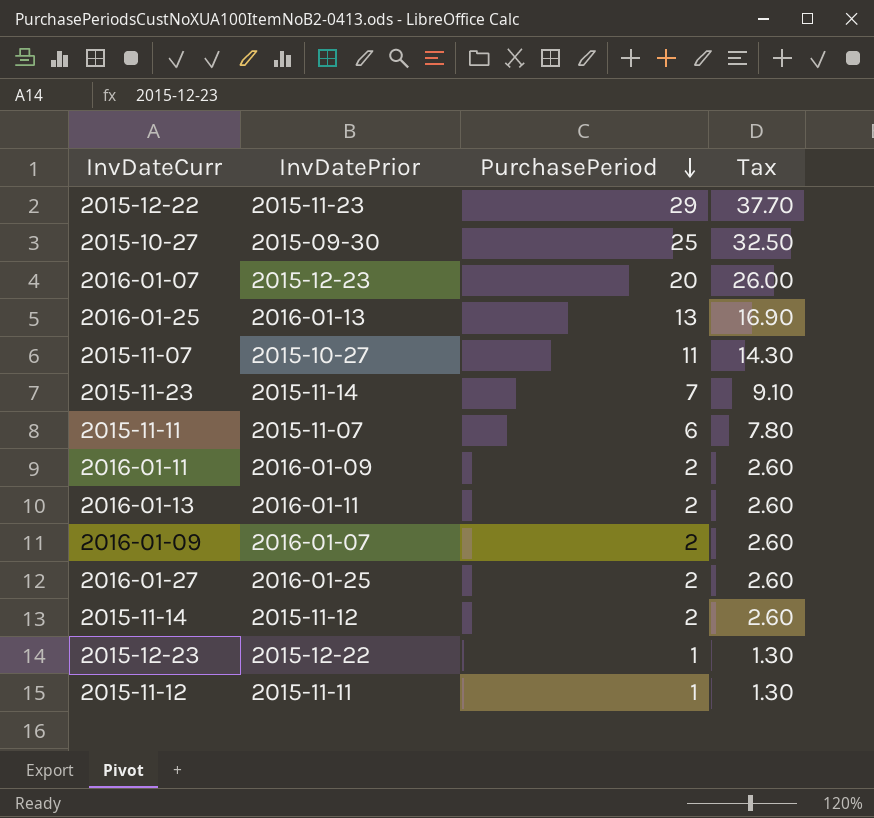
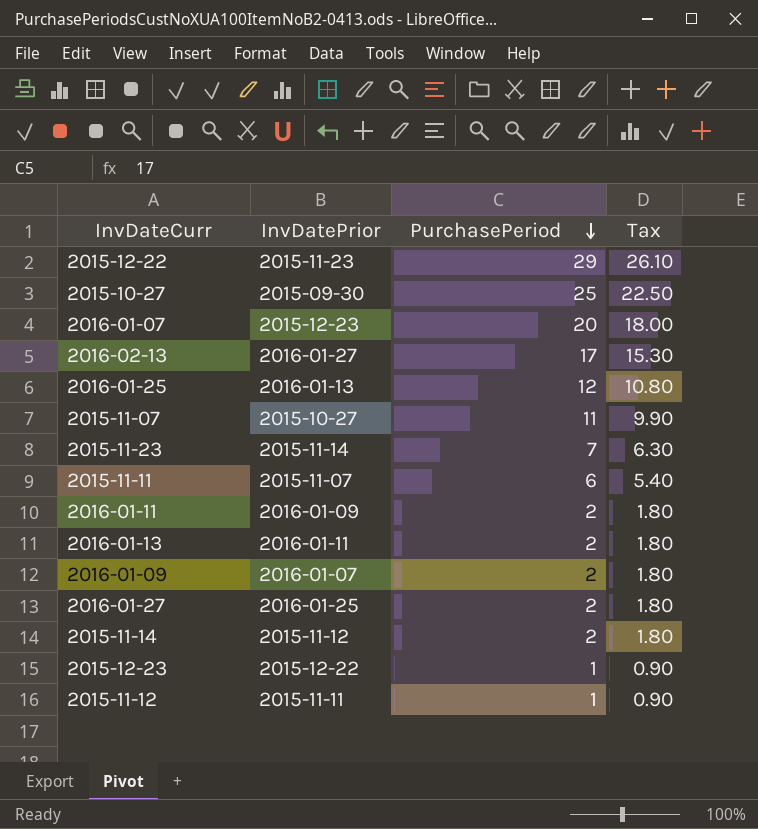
column Tax | formula: [PurchasePeriod] * 1.3 -> [PurchasePeriod] * 0.9
row 2016-02-13: none -> 2016-01-27 | 17 | 15.30
2016-01-25 | PurchasePeriod: 13 -> 12

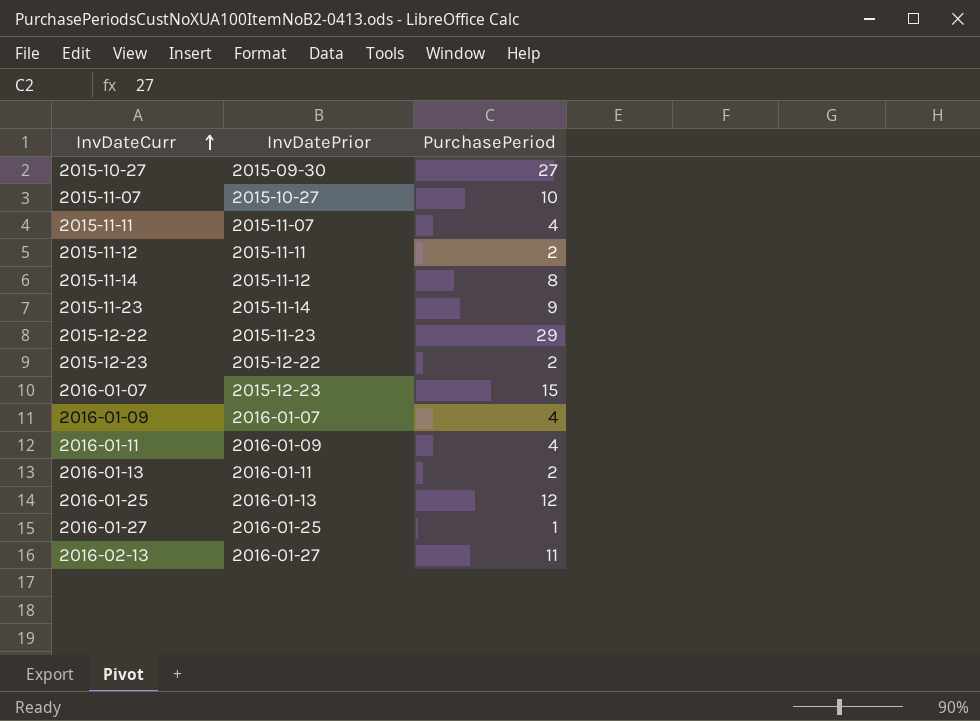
row order: PurchasePeriod descending -> InvDateCurr ascending
column Tax | formula: [PurchasePeriod] * 0.9 -> none
2015-10-27 | PurchasePeriod: 25 -> 27
2015-11-07 | PurchasePeriod: 11 -> 10
2015-11-11 | PurchasePeriod: 6 -> 4
2015-11-12 | PurchasePeriod: 1 -> 2
2015-11-14 | PurchasePeriod: 2 -> 8
2015-11-23 | PurchasePeriod: 7 -> 9
2015-12-23 | PurchasePeriod: 1 -> 2
2016-01-07 | PurchasePeriod: 20 -> 15
2016-01-09 | PurchasePeriod: 2 -> 4
2016-01-11 | PurchasePeriod: 2 -> 4
2016-01-27 | PurchasePeriod: 2 -> 1
2016-02-13 | PurchasePeriod: 17 -> 11

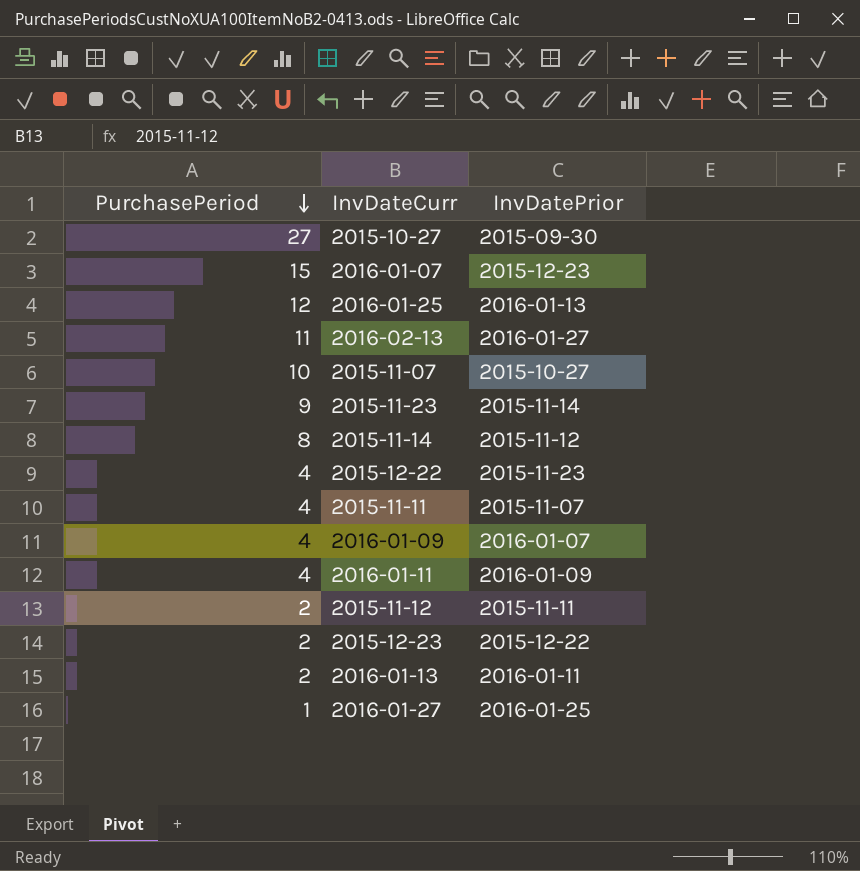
row order: InvDateCurr ascending -> PurchasePeriod descending
column PurchasePeriod | position: 3 -> 1
2015-12-22 | PurchasePeriod: 29 -> 4

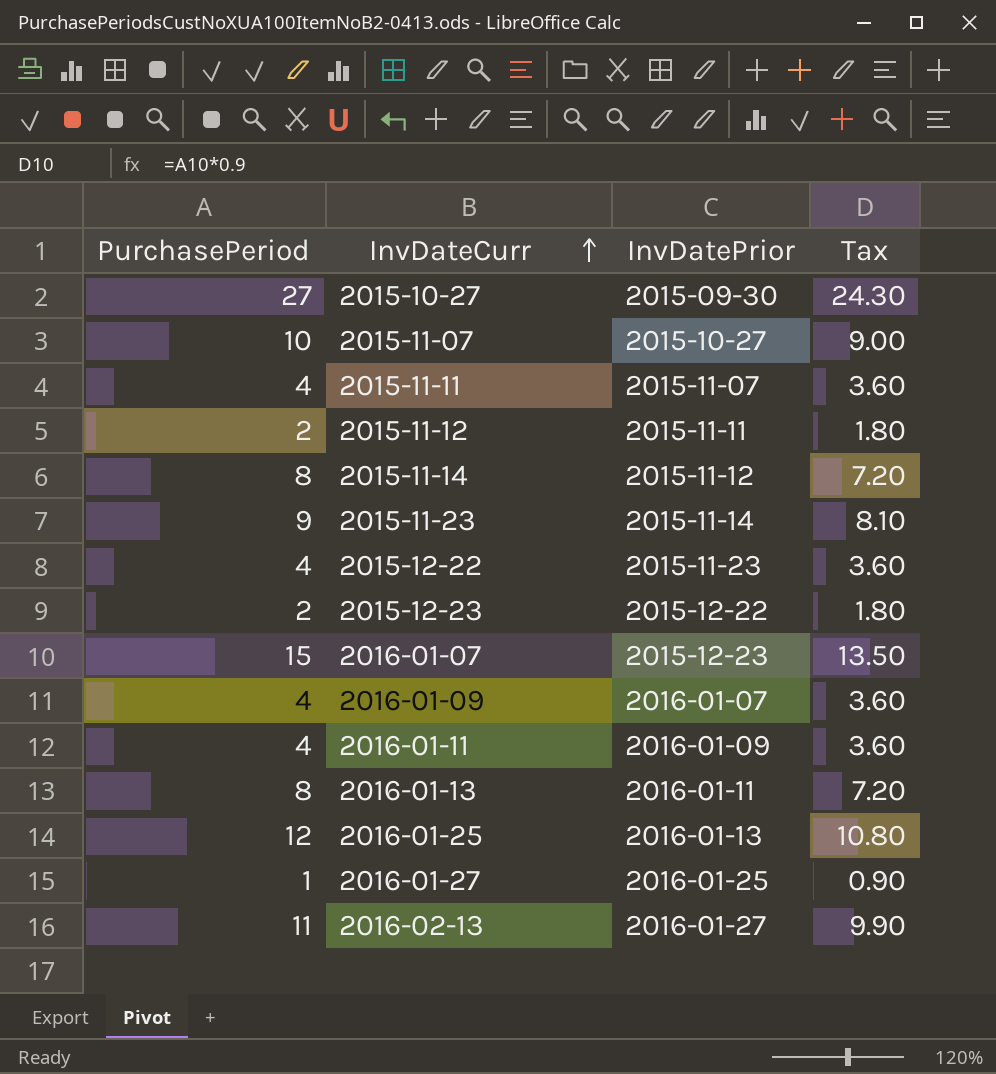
row order: PurchasePeriod descending -> InvDateCurr ascending
column Tax | formula: none -> [PurchasePeriod] * 0.9
2016-01-13 | PurchasePeriod: 2 -> 8

